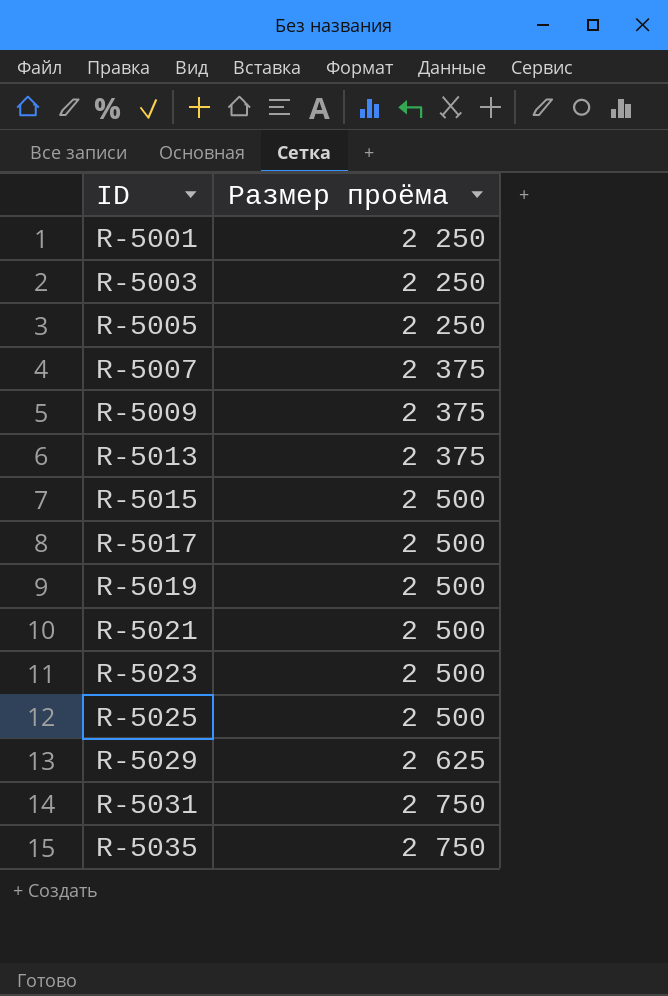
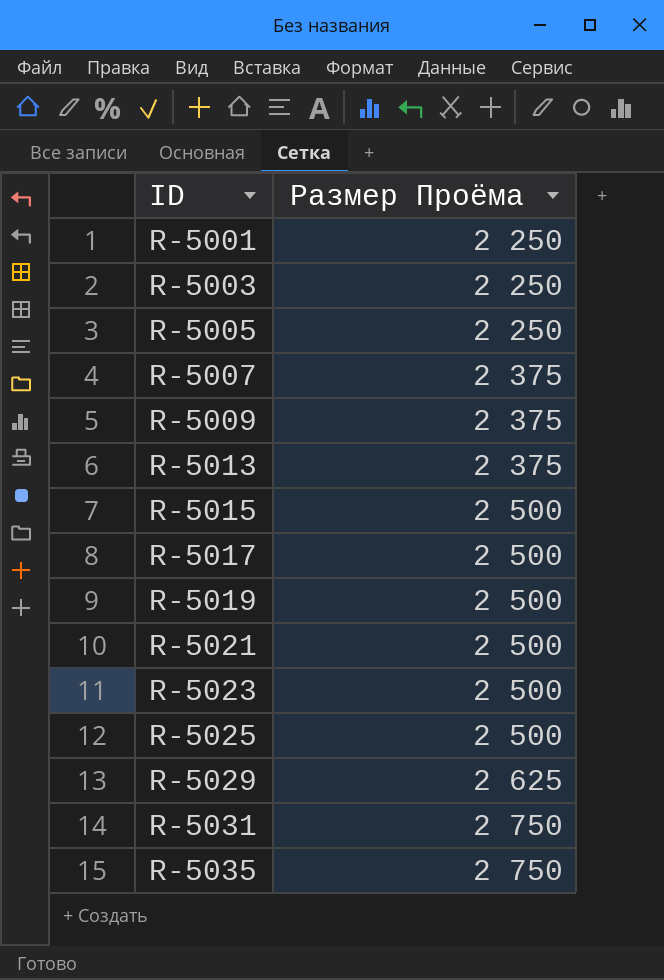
column name: Размер проёма -> Размер Проёма

